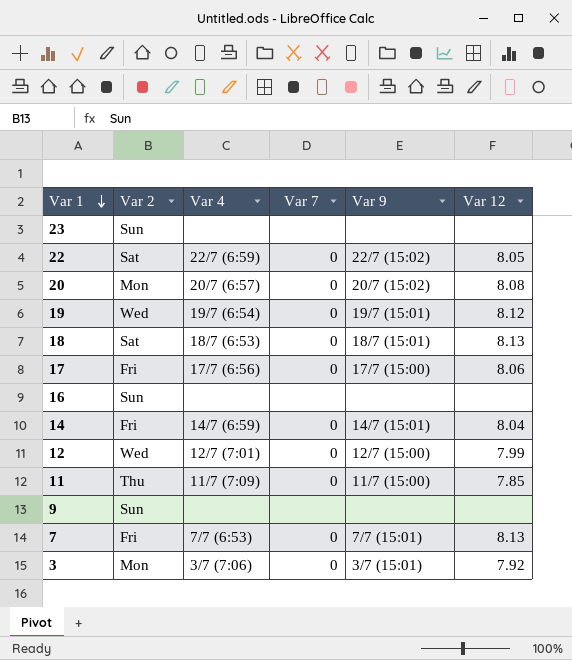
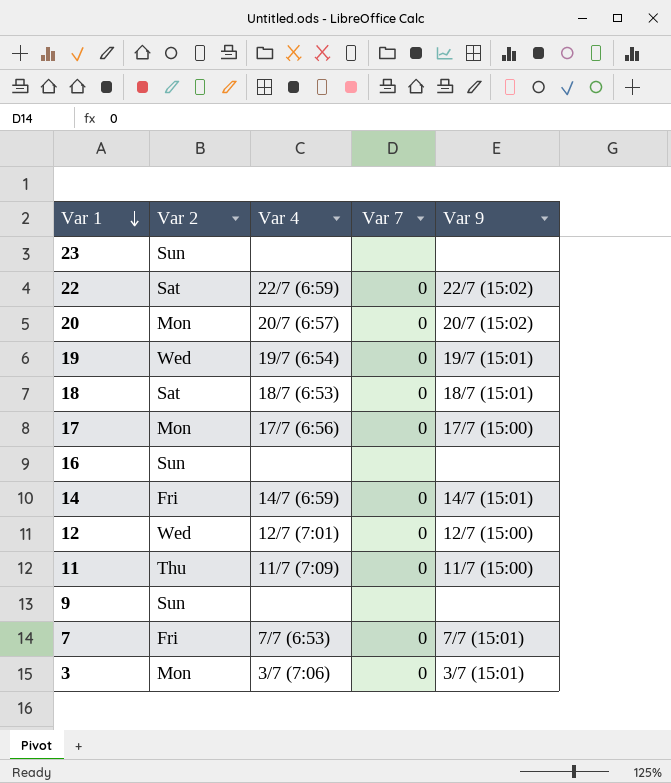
column Var 12 | position: 6 -> none
17 | Var 2: Fri -> Mon

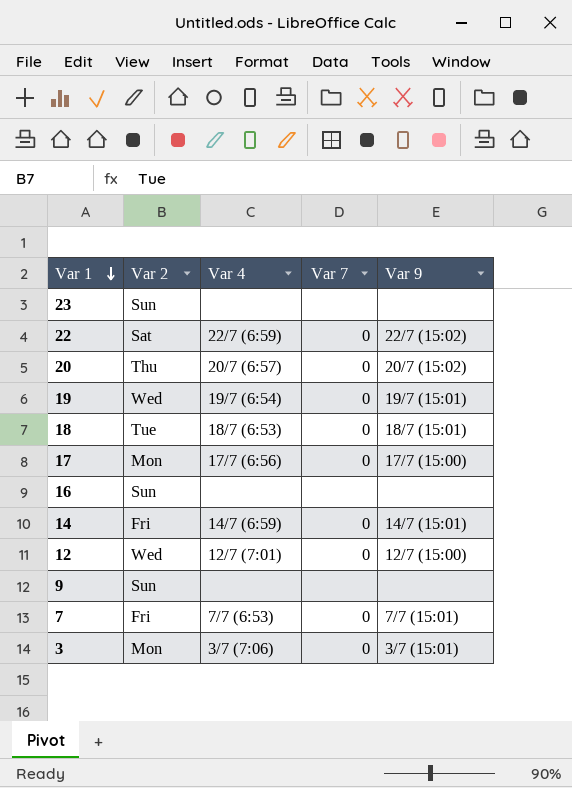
row 11: Thu | 11/7 (7:09) | 0 | 11/7 (15:00) -> none
20 | Var 2: Mon -> Thu
18 | Var 2: Sat -> Tue

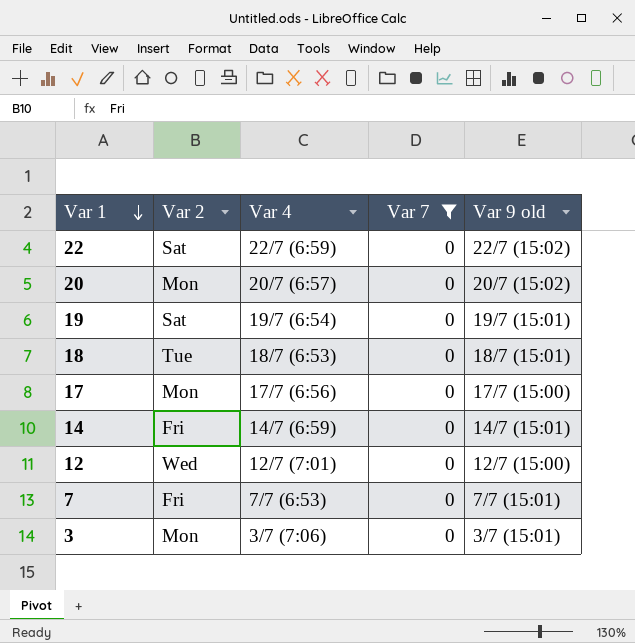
filter: none -> Var 7 = 0
column name: Var 9 -> Var 9 old
20 | Var 2: Thu -> Mon
19 | Var 2: Wed -> Sat

